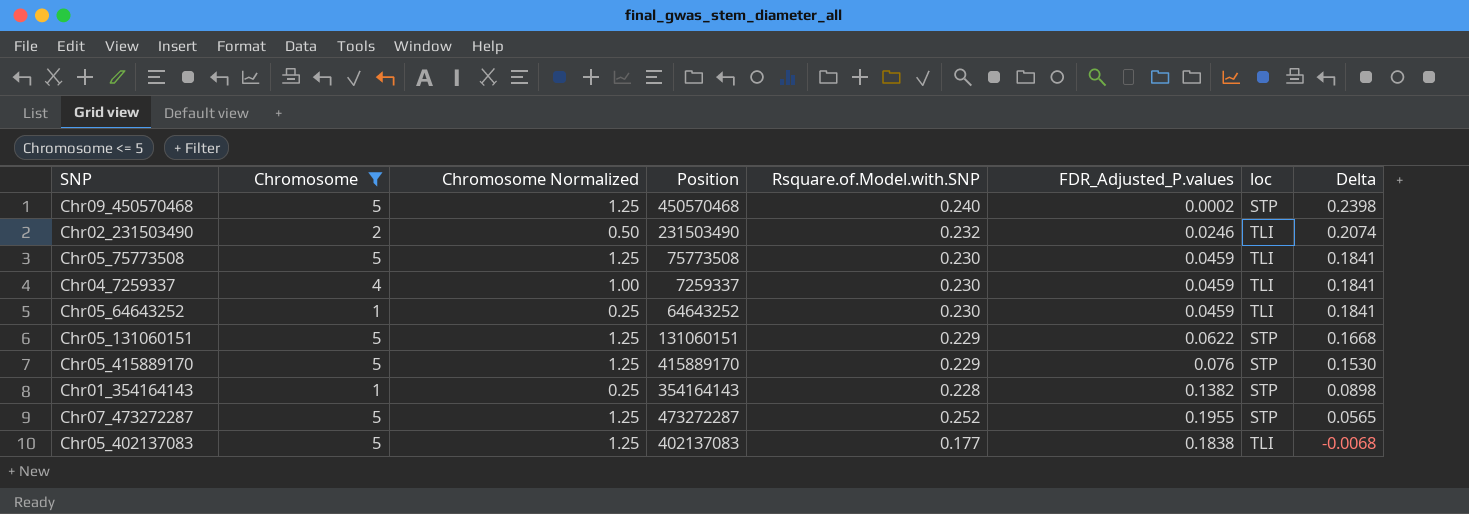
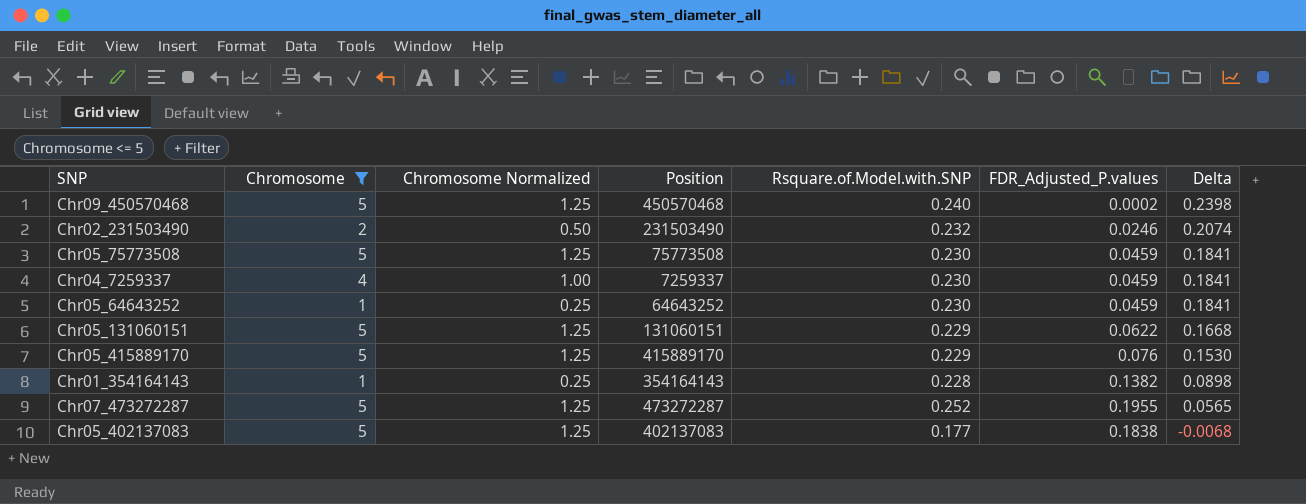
column loc | position: 7 -> none

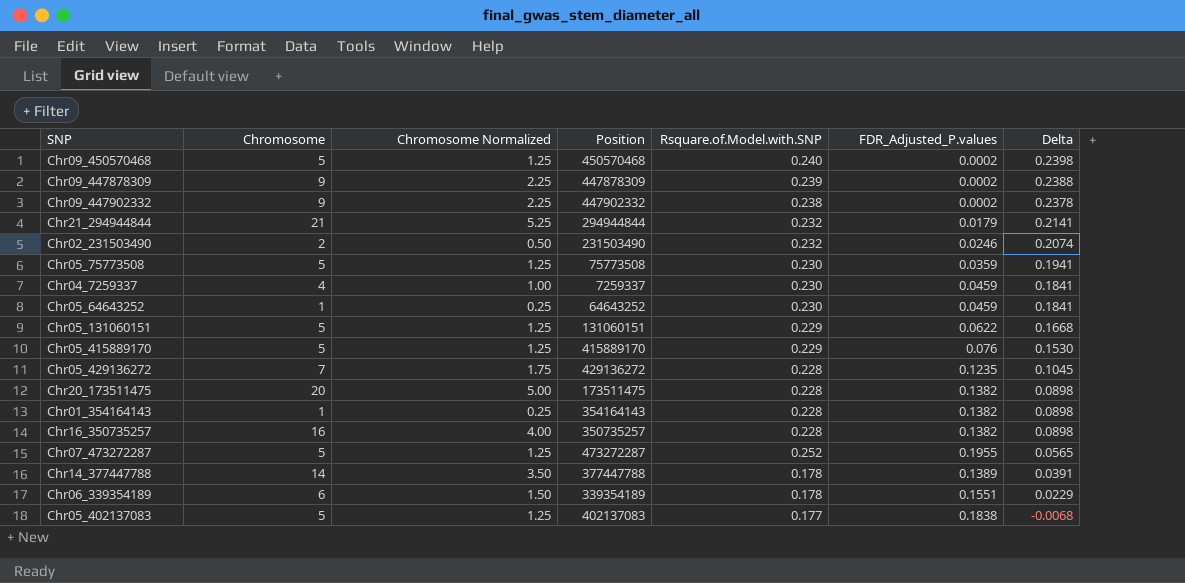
filter: Chromosome <= 5 -> none
Chr05_75773508 | FDR_Adjusted_P.values: 0.0459 -> 0.0359
Chr05_75773508 | Delta: 0.1841 -> 0.1941

